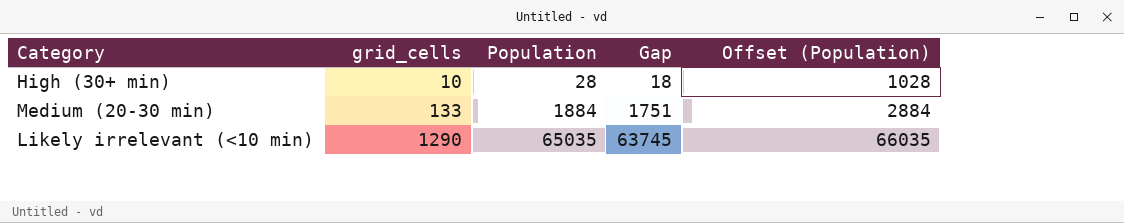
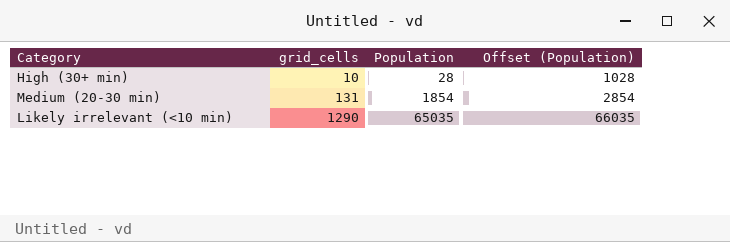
column Gap | formula: [Population] - [grid_cells] -> none
Medium (20-30 min) | grid_cells: 133 -> 131
Medium (20-30 min) | Population: 1884 -> 1854
Medium (20-30 min) | Offset (Population): 2884 -> 2854

